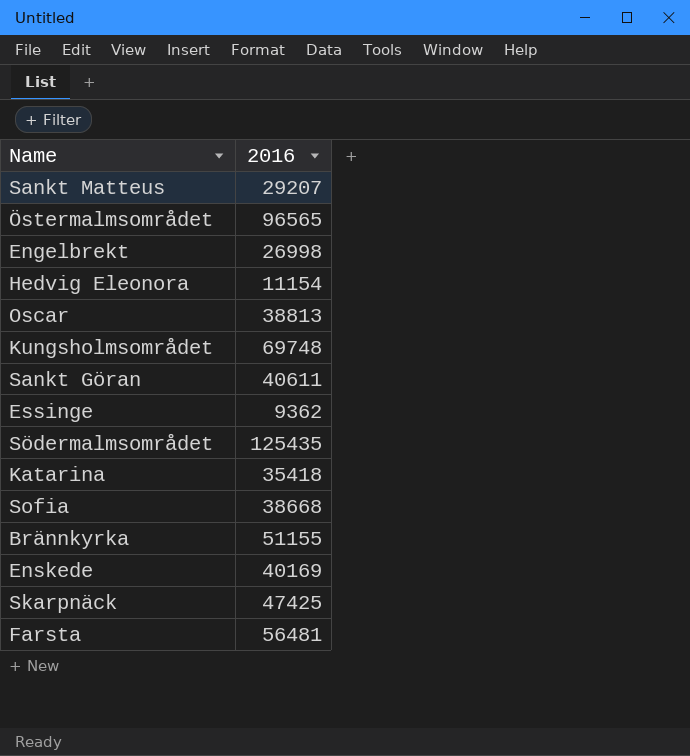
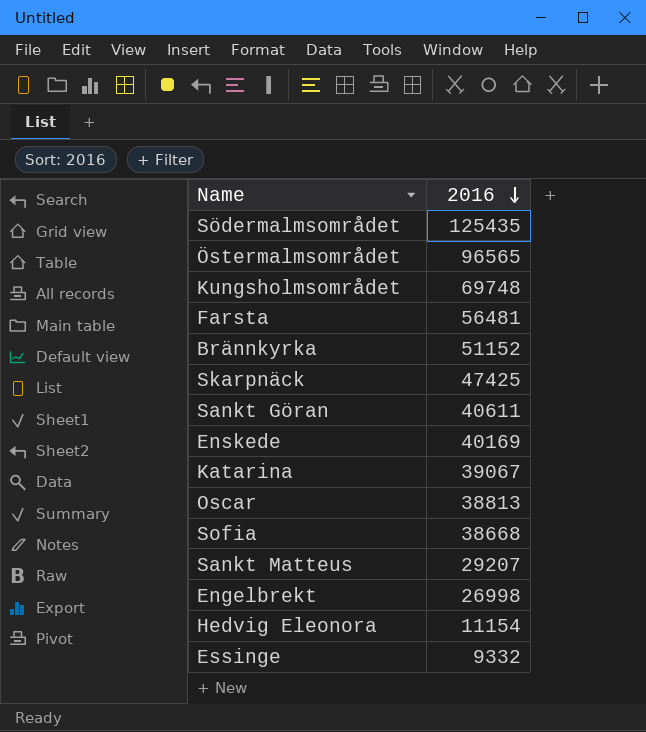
row order: none -> 2016 descending
Brännkyrka | 2016: 51155 -> 51152
Katarina | 2016: 35418 -> 39067
Essinge | 2016: 9362 -> 9332

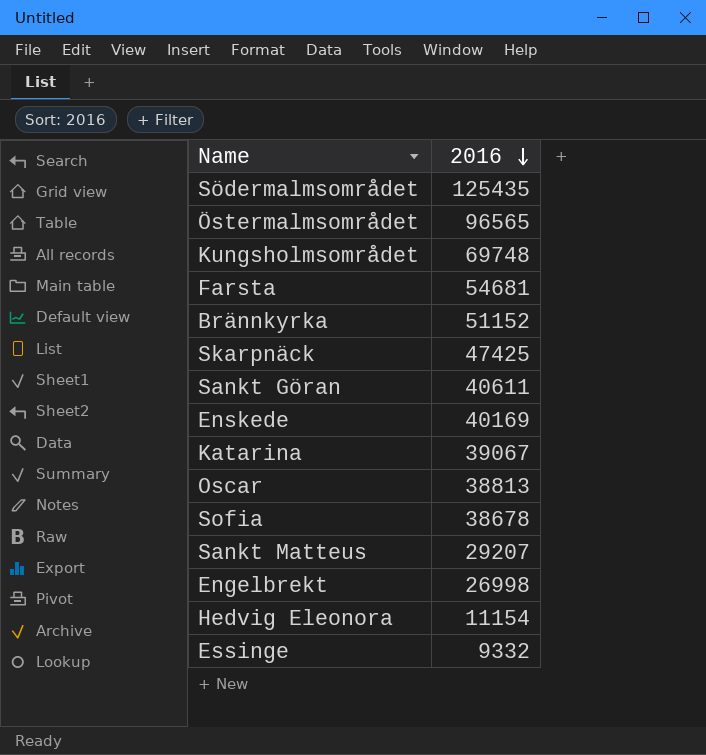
Farsta | 2016: 56481 -> 54681
Sofia | 2016: 38668 -> 38678

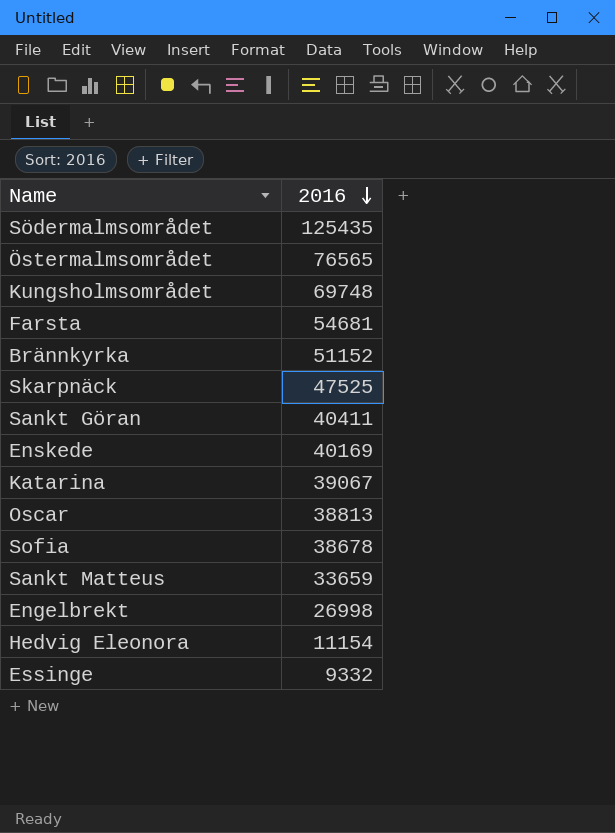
Östermalmsområdet | 2016: 96565 -> 76565
Skarpnäck | 2016: 47425 -> 47525
Sankt Göran | 2016: 40611 -> 40411
Sankt Matteus | 2016: 29207 -> 33659

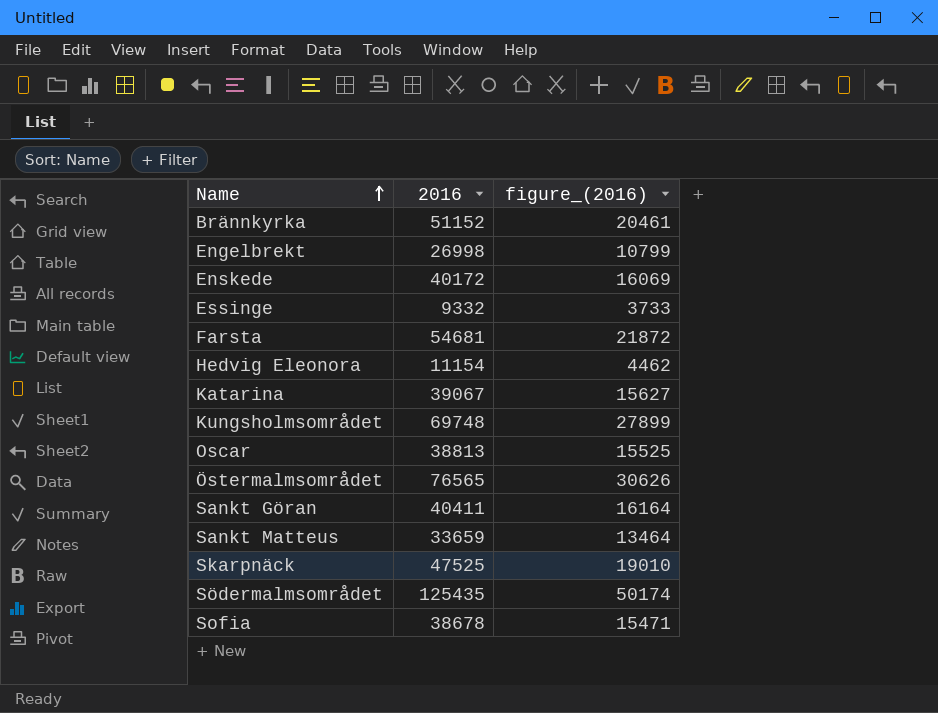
row order: 2016 descending -> Name ascending
column figure_(2016) | formula: none -> [2016] * 0.4
Enskede | 2016: 40169 -> 40172

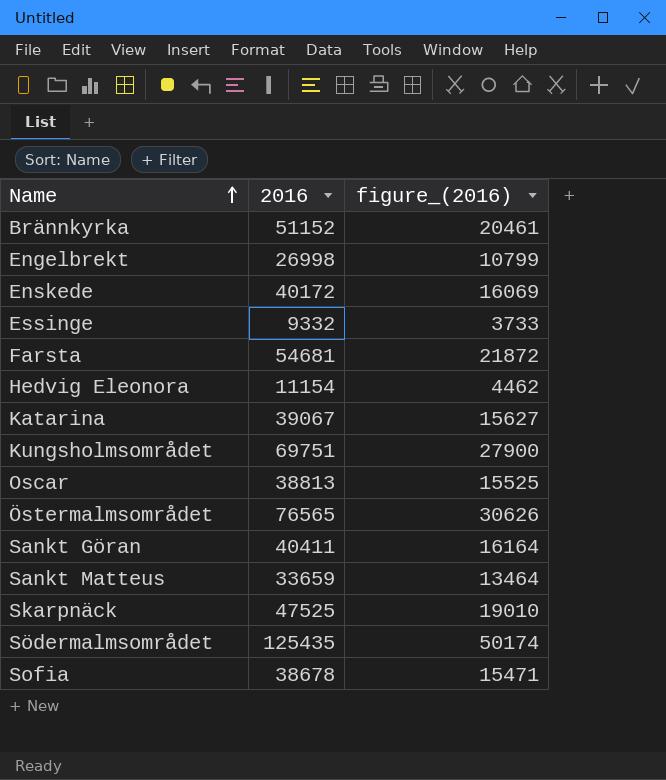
Kungsholmsområdet | 2016: 69748 -> 69751
Kungsholmsområdet | figure_(2016): 27899 -> 27900

